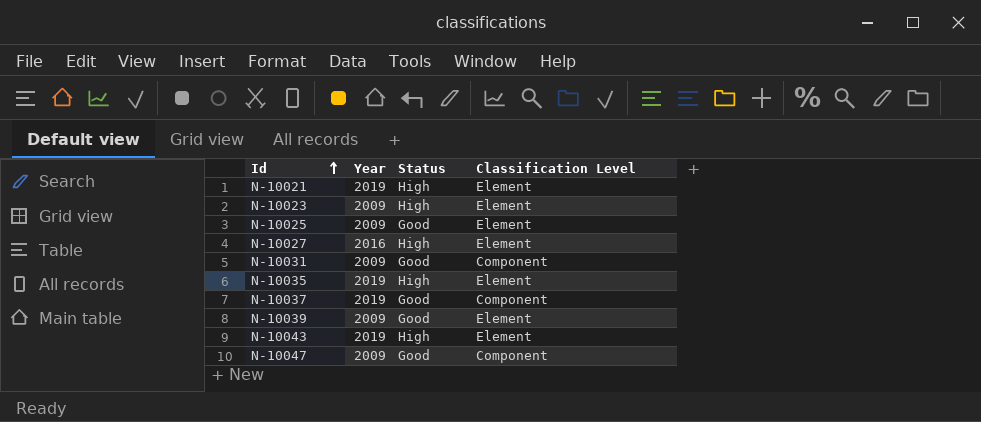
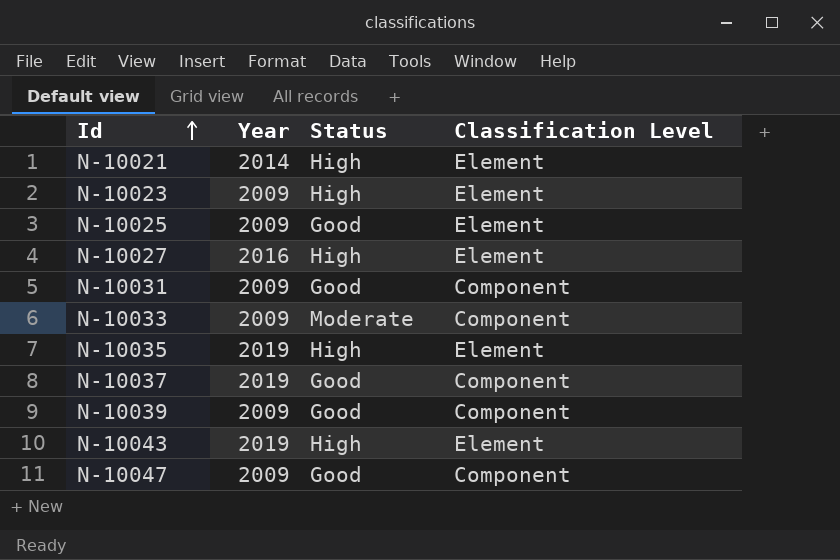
N-10021 | Year: 2019 -> 2014
row N-10033: none -> 2009 | Moderate | Component
N-10039 | Classification Level: Element -> Component

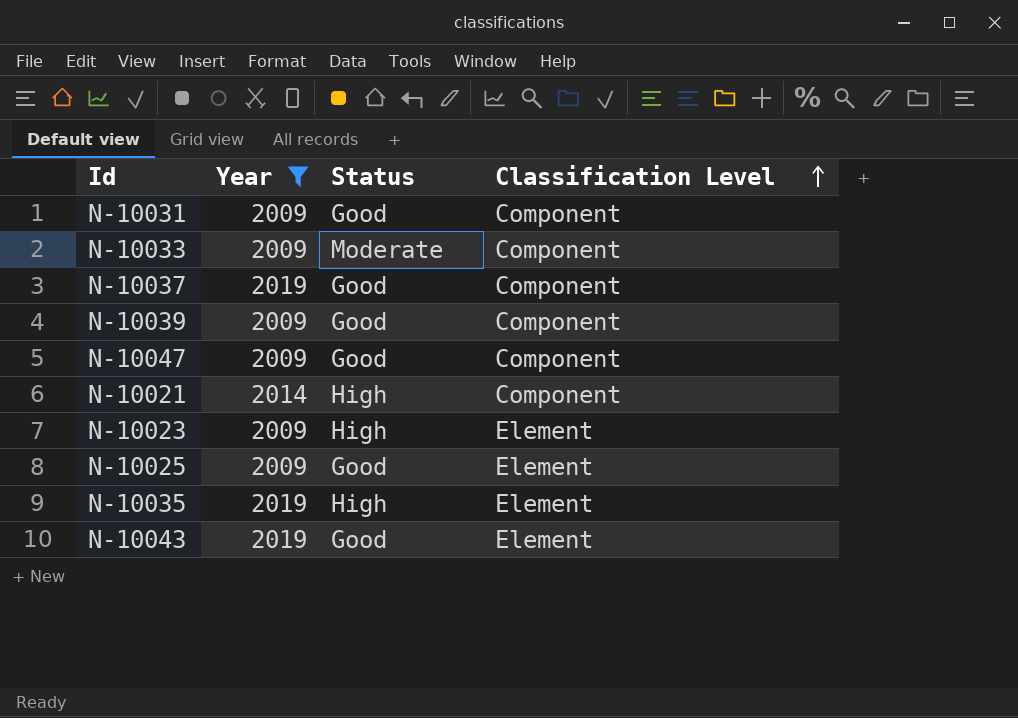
filter: none -> Year != 2016
row order: Id ascending -> Classification Level ascending
N-10021 | Classification Level: Element -> Component
N-10043 | Status: High -> Good

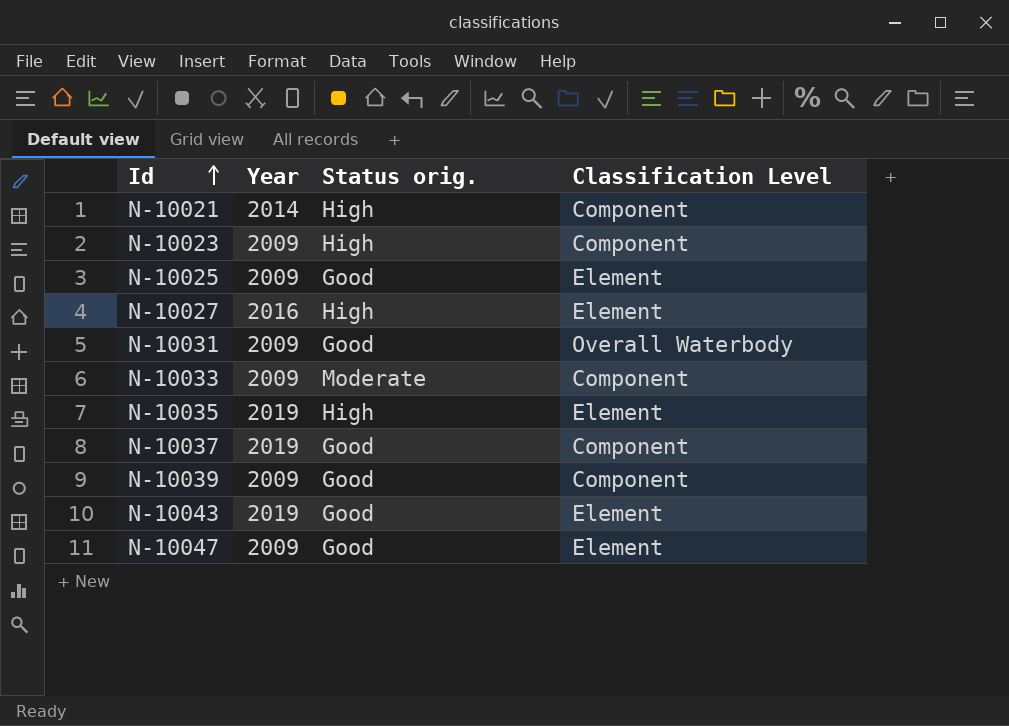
filter: Year != 2016 -> none
row order: Classification Level ascending -> Id ascending
column name: Status -> Status orig.
N-10023 | Classification Level: Element -> Component
N-10031 | Classification Level: Component -> Overall Waterbody
N-10047 | Classification Level: Component -> Element

